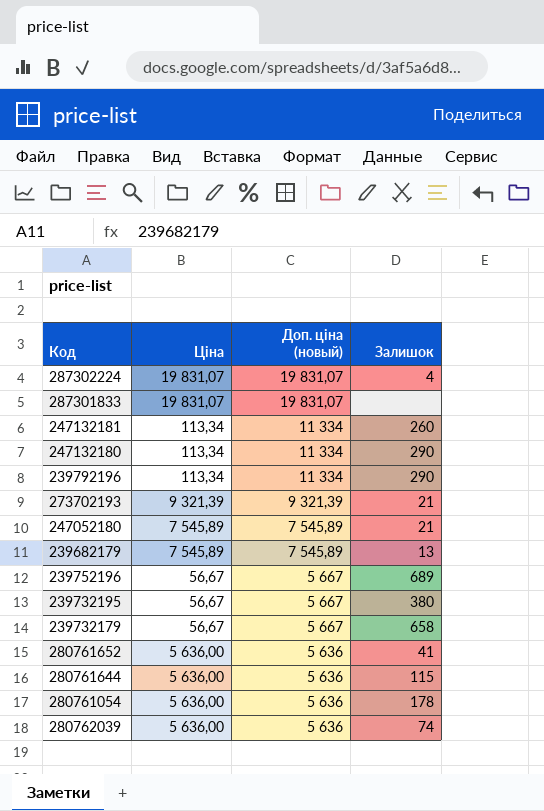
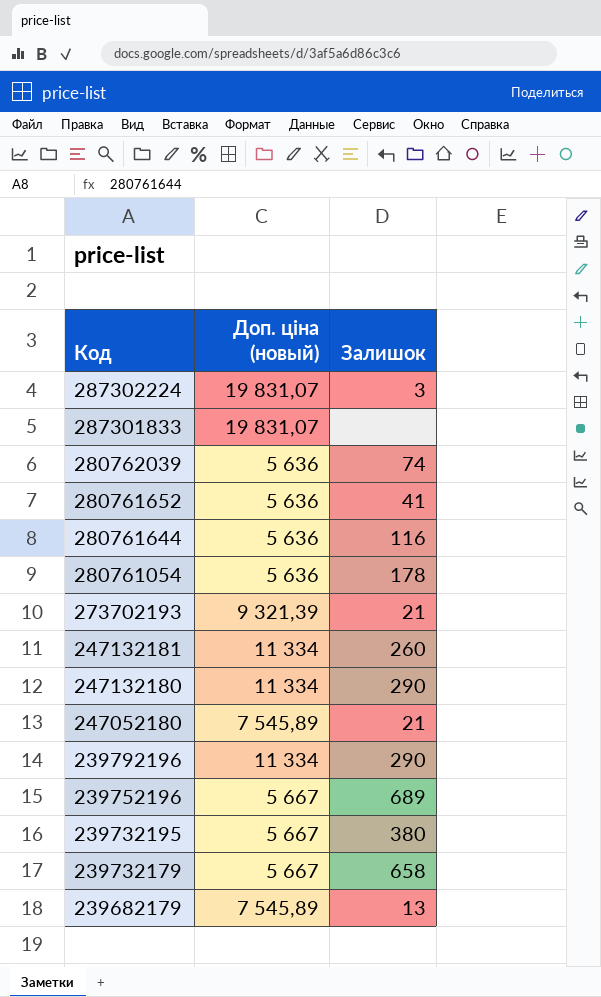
row order: Доп. ціна (новый) descending -> Код descending
column Ціна | position: 2 -> none
287302224 | Залишок: 4 -> 3
280761644 | Залишок: 115 -> 116

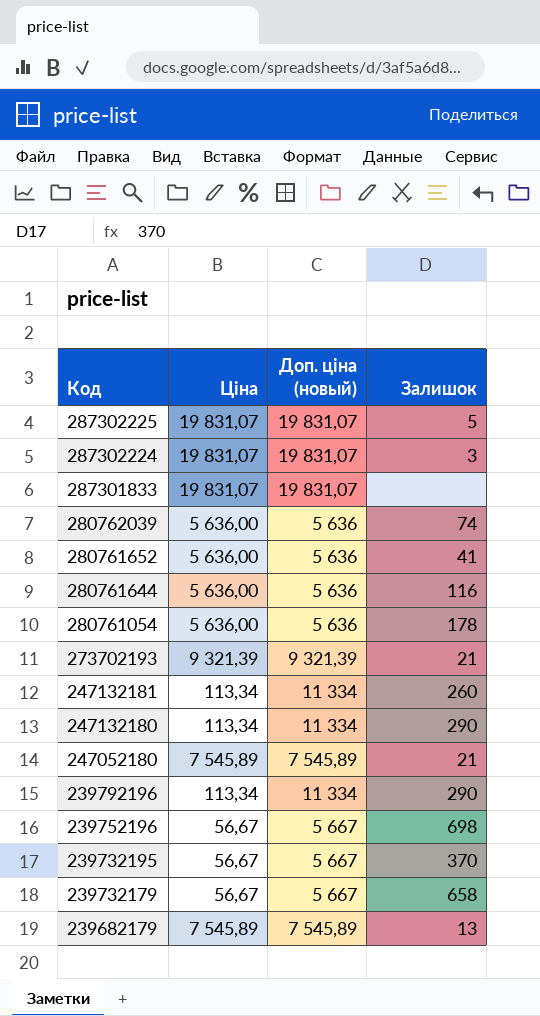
column Ціна | position: none -> 2
row 287302225: none -> 19 831,07 | 19 831,07 | 5
239752196 | Залишок: 689 -> 698
239732195 | Залишок: 380 -> 370

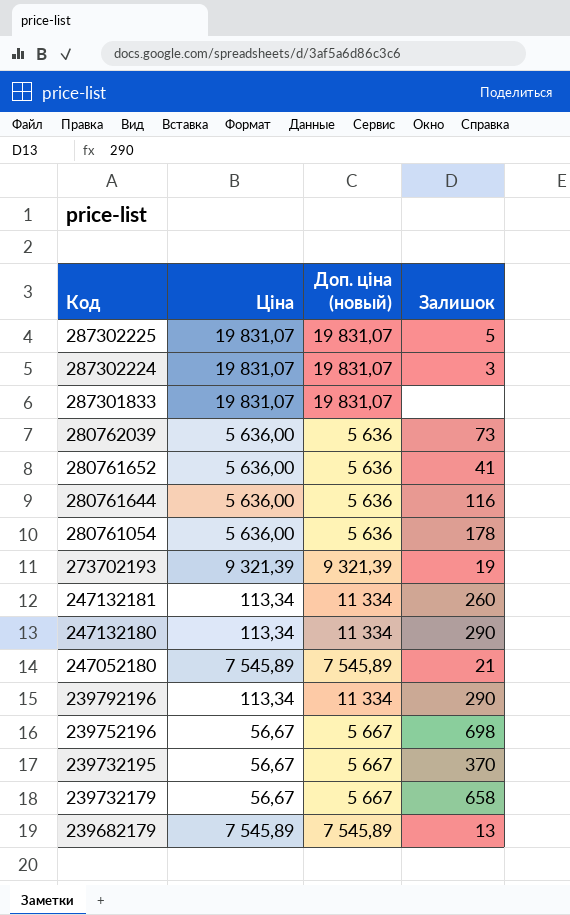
280762039 | Залишок: 74 -> 73
273702193 | Залишок: 21 -> 19

